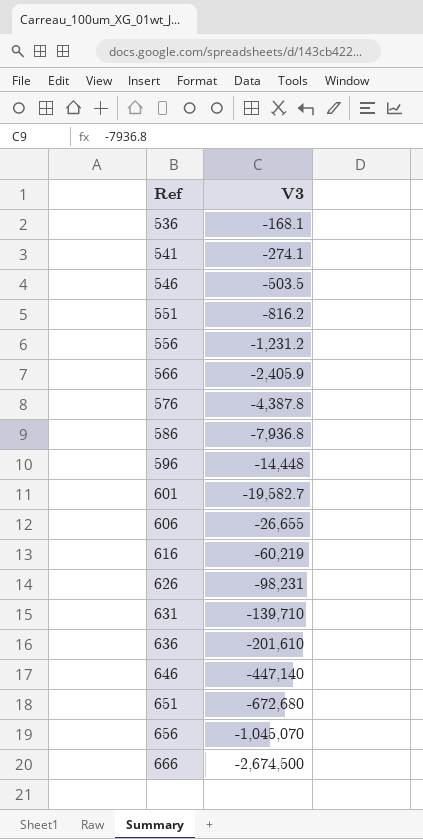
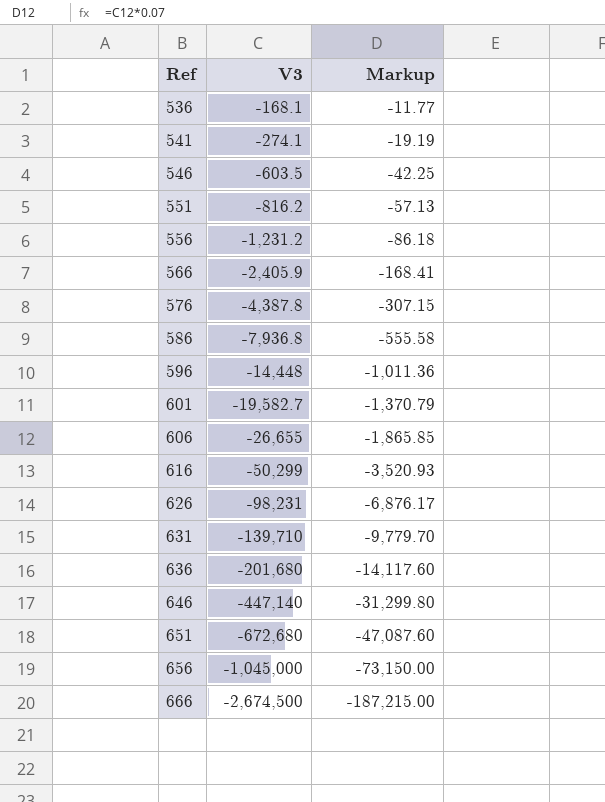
column Markup | formula: none -> [V3] * 0.07
546 | V3: -503.5 -> -603.5
616 | V3: -60,219 -> -50,299
636 | V3: -201,610 -> -201,680
656 | V3: -1,045,070 -> -1,045,000

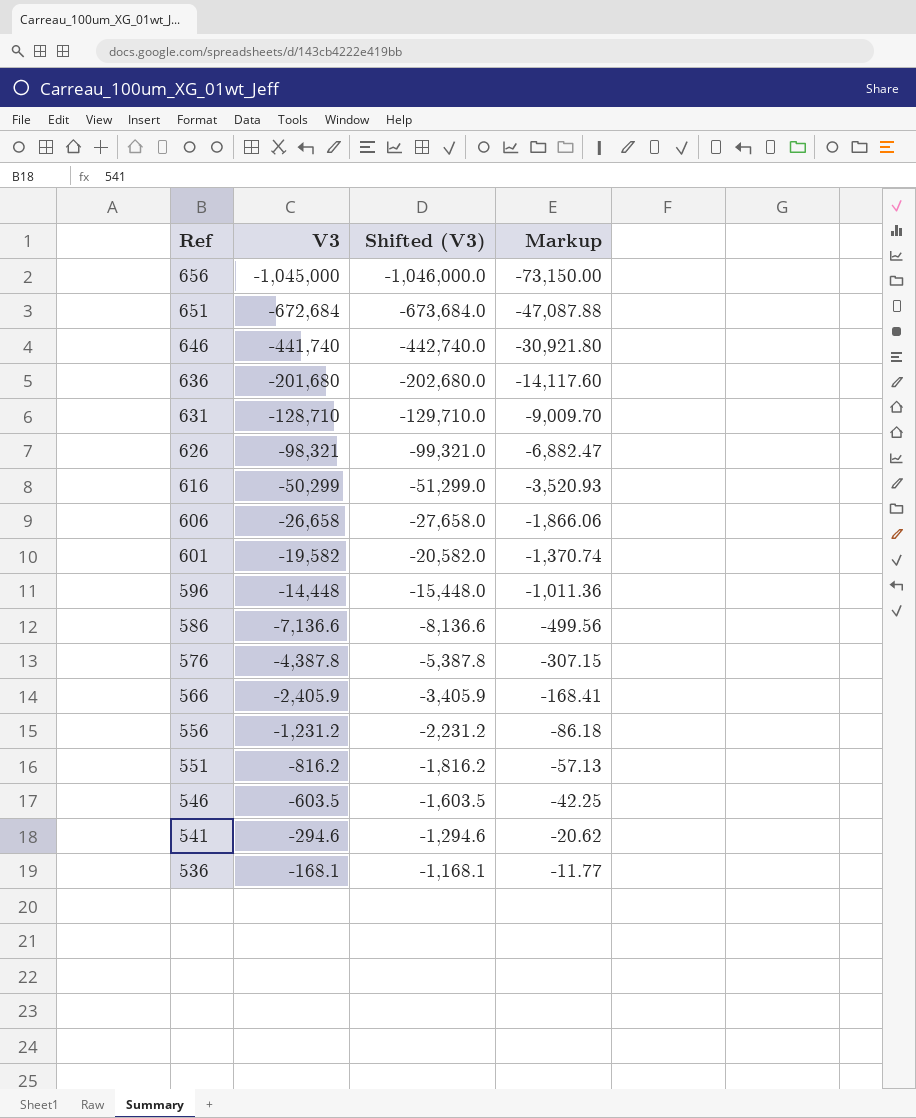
row order: Ref ascending -> Ref descending
column Shifted (V3) | formula: none -> [V3] - 1000
row 666: -2,674,500 | -187,215.00 -> none
651 | V3: -672,680 -> -672,684
651 | Markup: -47,087.60 -> -47,087.88
646 | V3: -447,140 -> -441,740
646 | Markup: -31,299.80 -> -30,921.80
631 | V3: -139,710 -> -128,710
631 | Markup: -9,779.70 -> -9,009.70
626 | V3: -98,231 -> -98,321
626 | Markup: -6,876.17 -> -6,882.47
606 | V3: -26,655 -> -26,658
606 | Markup: -1,865.85 -> -1,866.06
601 | V3: -19,582.7 -> -19,582
601 | Markup: -1,370.79 -> -1,370.74
586 | V3: -7,936.8 -> -7,136.6
586 | Markup: -555.58 -> -499.56
541 | V3: -274.1 -> -294.6
541 | Markup: -19.19 -> -20.62

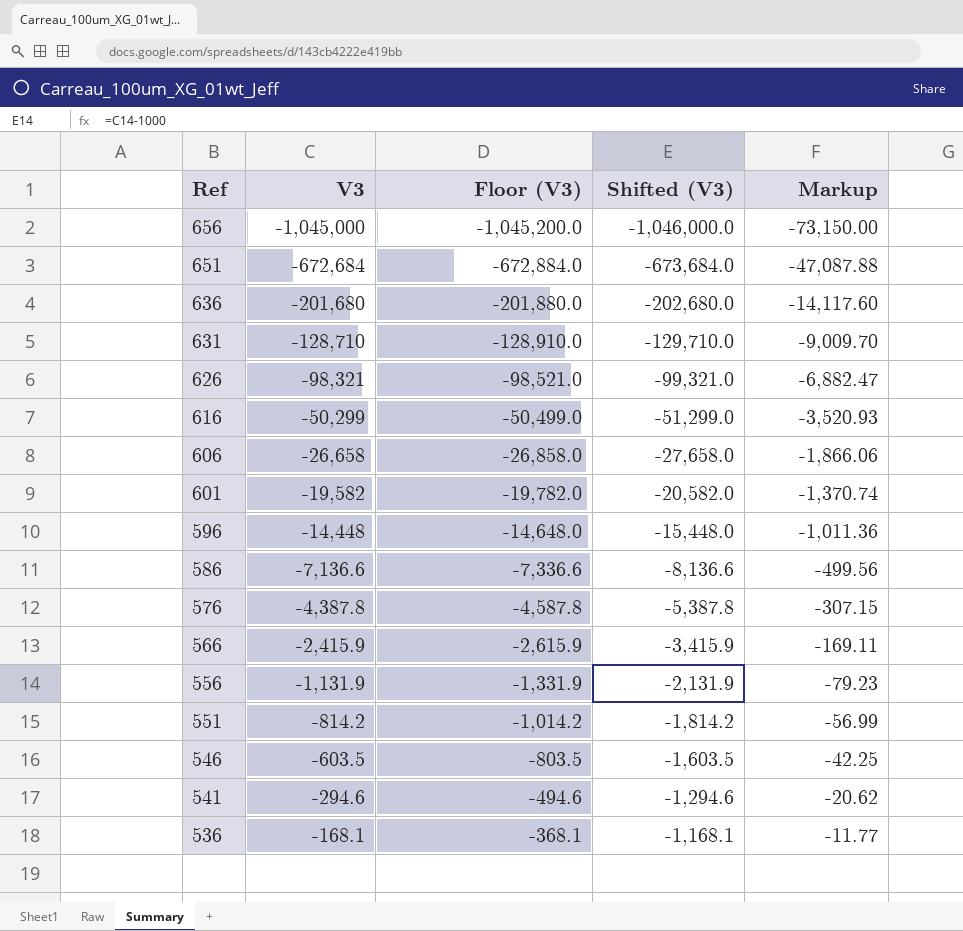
column Floor (V3) | formula: none -> [V3] - 200
row 646: -441,740 | -442,740.0 | -30,921.80 -> none
566 | V3: -2,405.9 -> -2,415.9
566 | Shifted (V3): -3,405.9 -> -3,415.9
566 | Markup: -168.41 -> -169.11
556 | V3: -1,231.2 -> -1,131.9
556 | Shifted (V3): -2,231.2 -> -2,131.9
556 | Markup: -86.18 -> -79.23
551 | V3: -816.2 -> -814.2
551 | Shifted (V3): -1,816.2 -> -1,814.2
551 | Markup: -57.13 -> -56.99

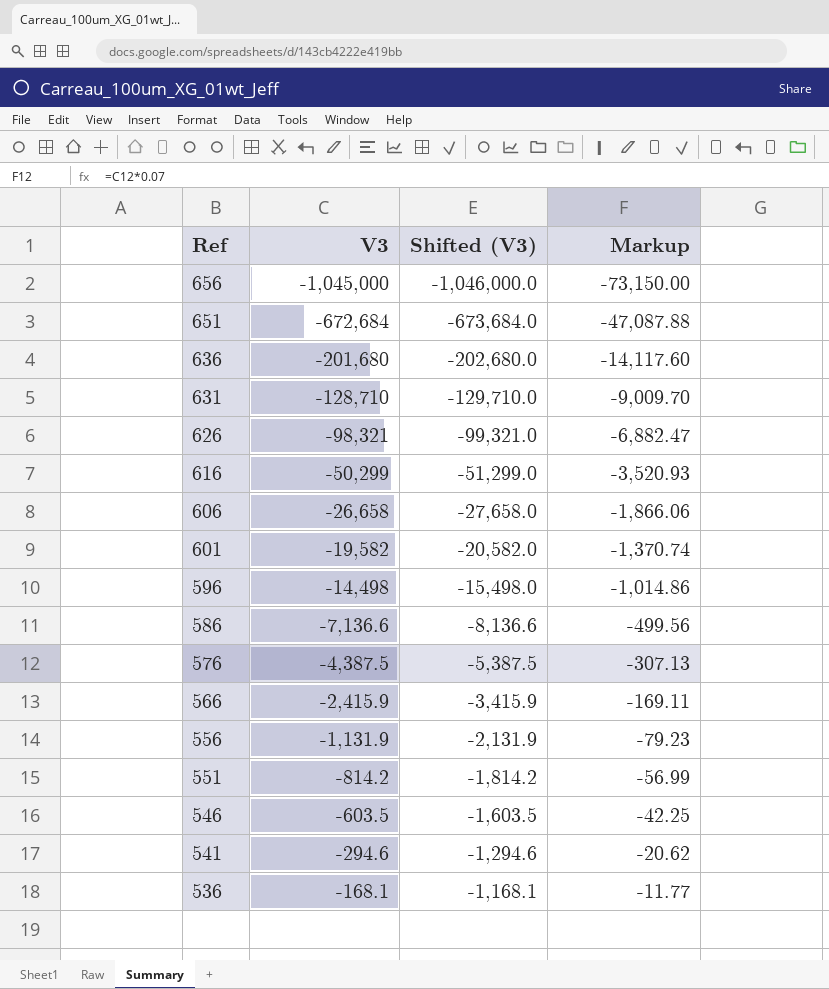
column Floor (V3) | formula: [V3] - 200 -> none
596 | V3: -14,448 -> -14,498
596 | Shifted (V3): -15,448.0 -> -15,498.0
596 | Markup: -1,011.36 -> -1,014.86
576 | V3: -4,387.8 -> -4,387.5
576 | Shifted (V3): -5,387.8 -> -5,387.5
576 | Markup: -307.15 -> -307.13

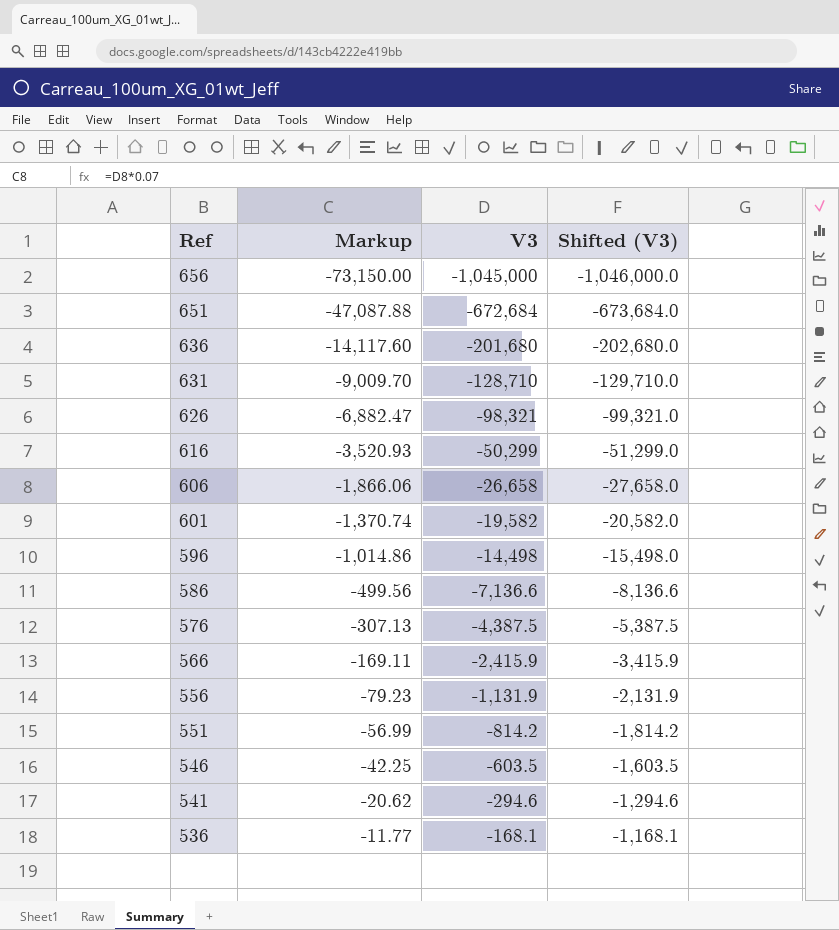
column Markup | position: 4 -> 2

